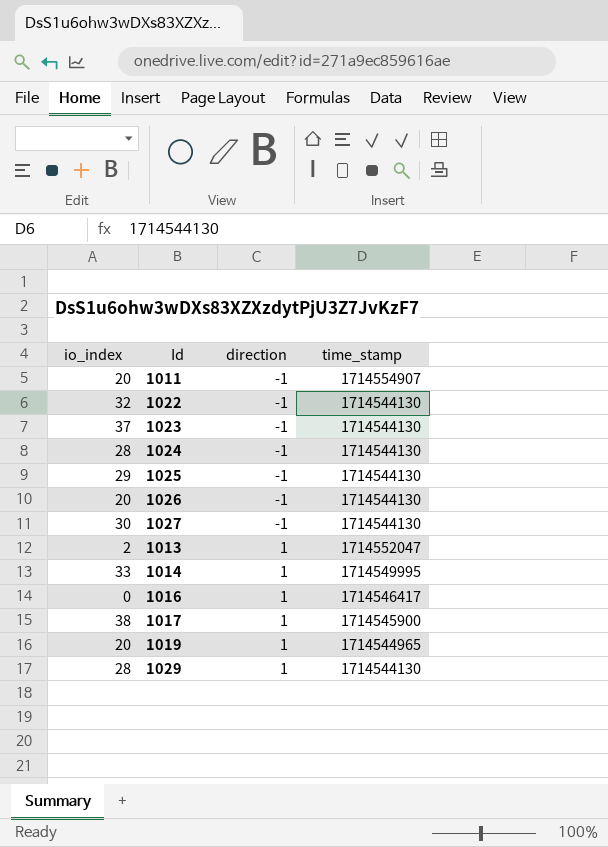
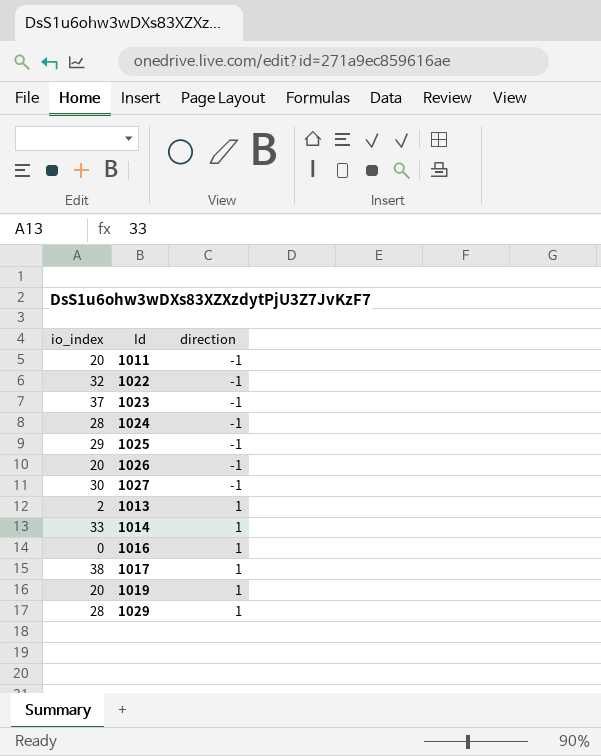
column time_stamp | position: 4 -> none

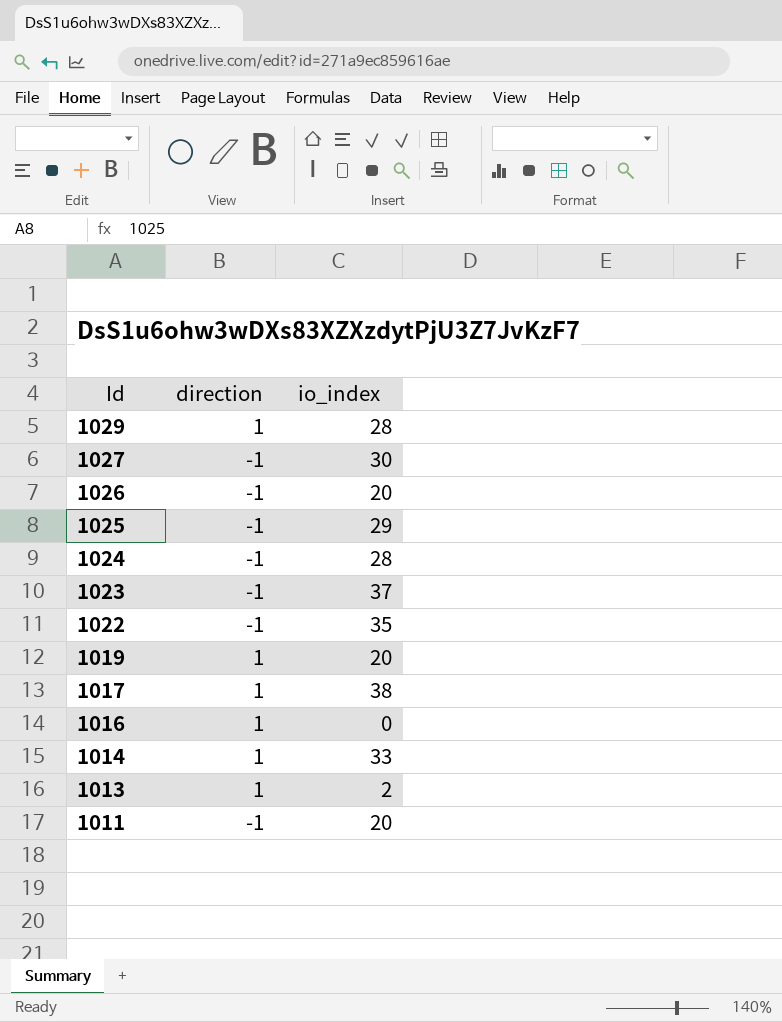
row order: direction ascending -> Id descending
column io_index | position: 1 -> 3
1022 | io_index: 32 -> 35

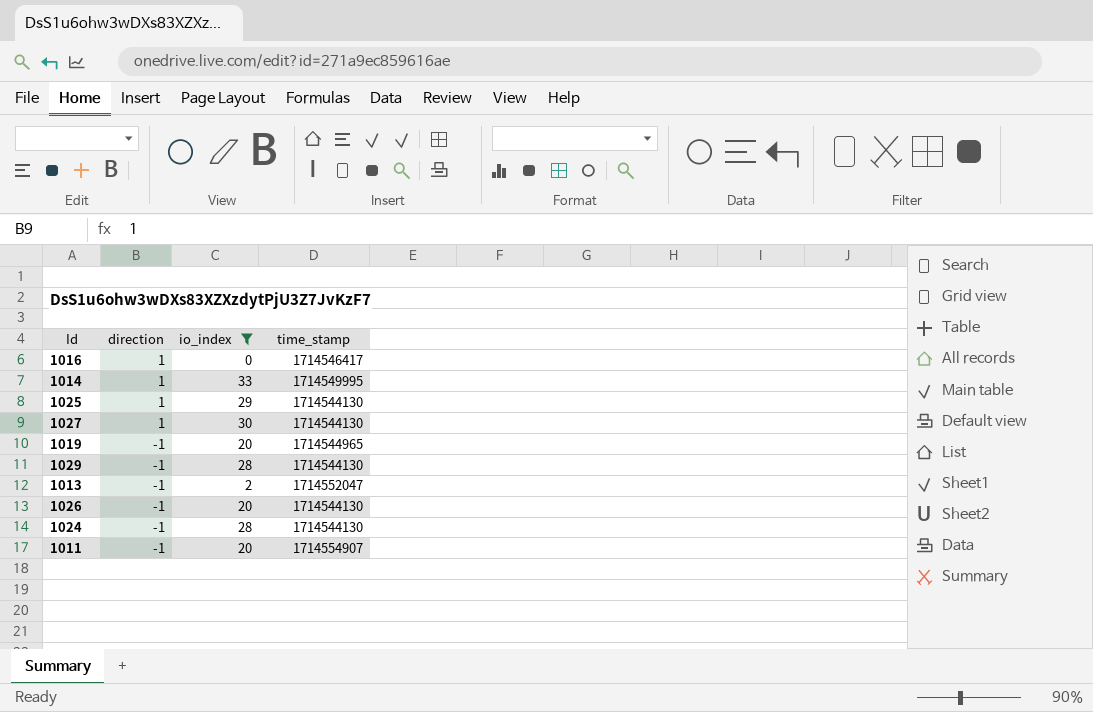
filter: none -> io_index <= 33
row order: Id descending -> direction descending
column time_stamp | position: none -> 4
1025 | direction: -1 -> 1
1027 | direction: -1 -> 1
1019 | direction: 1 -> -1
1029 | direction: 1 -> -1
1013 | direction: 1 -> -1

